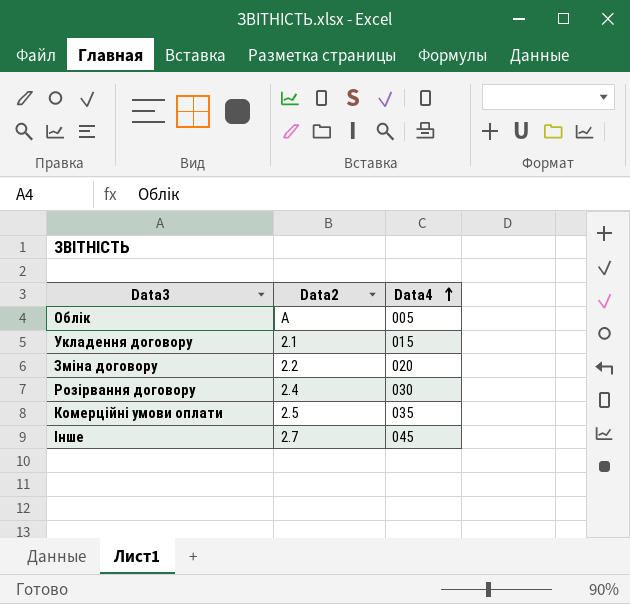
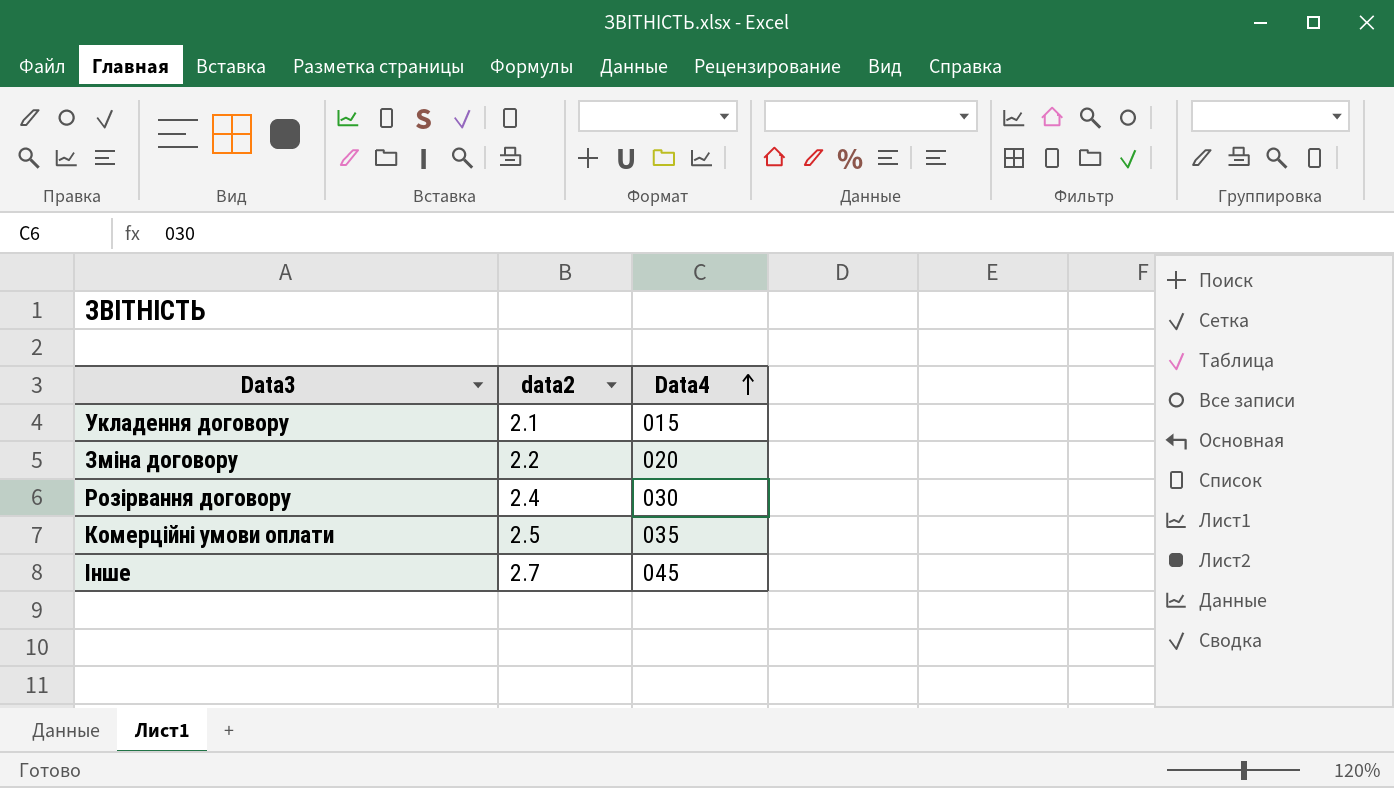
column name: Data2 -> data2
row Облік: А | 005 -> none

